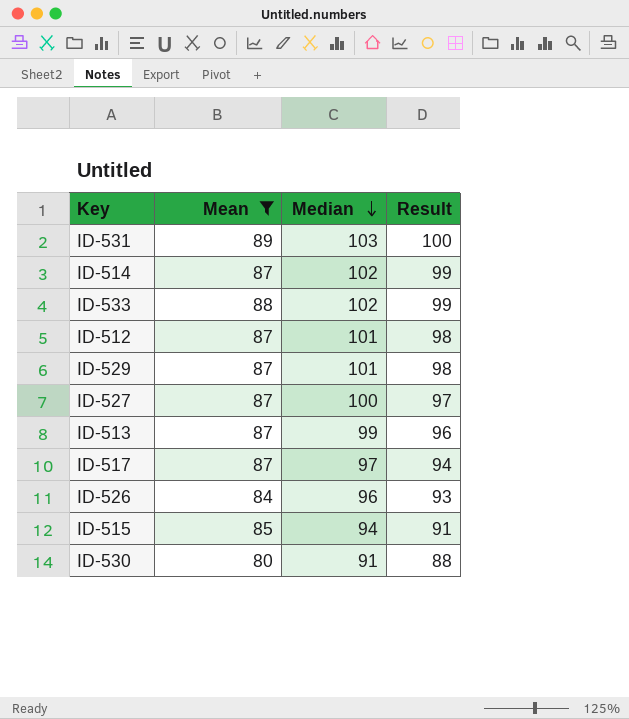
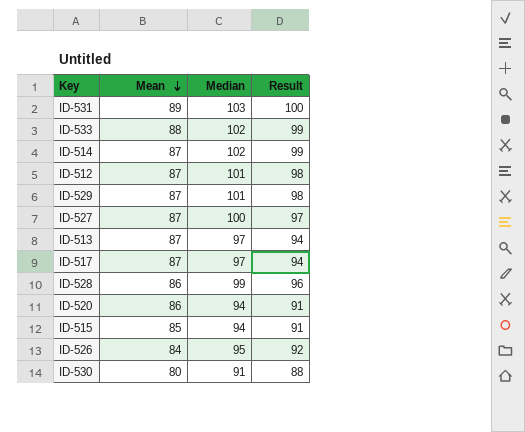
filter: Mean != 86 -> none
row order: Median descending -> Mean descending
ID-513 | Median: 99 -> 97
ID-513 | Result: 96 -> 94
ID-526 | Median: 96 -> 95
ID-526 | Result: 93 -> 92

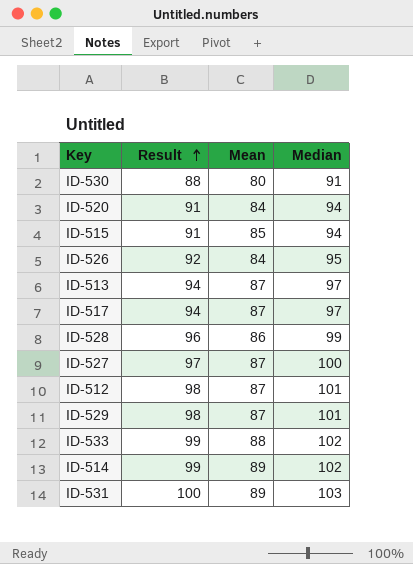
row order: Mean descending -> Result ascending
column Result | position: 4 -> 2
ID-520 | Mean: 86 -> 84
ID-514 | Mean: 87 -> 89

